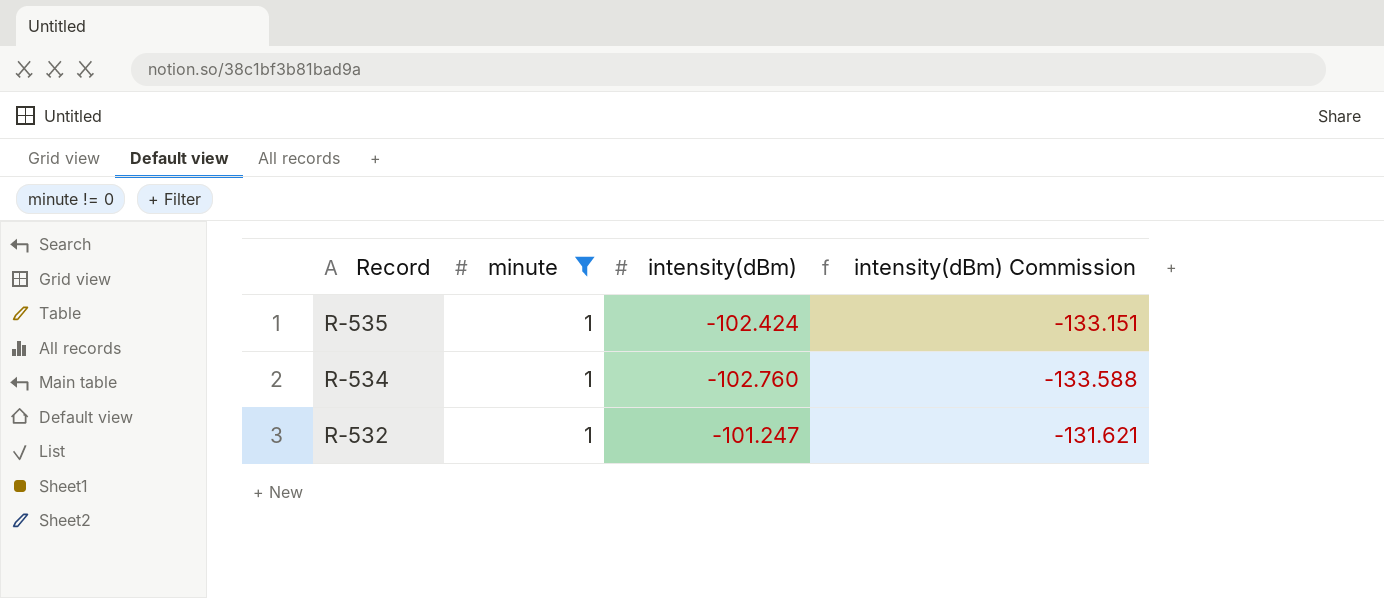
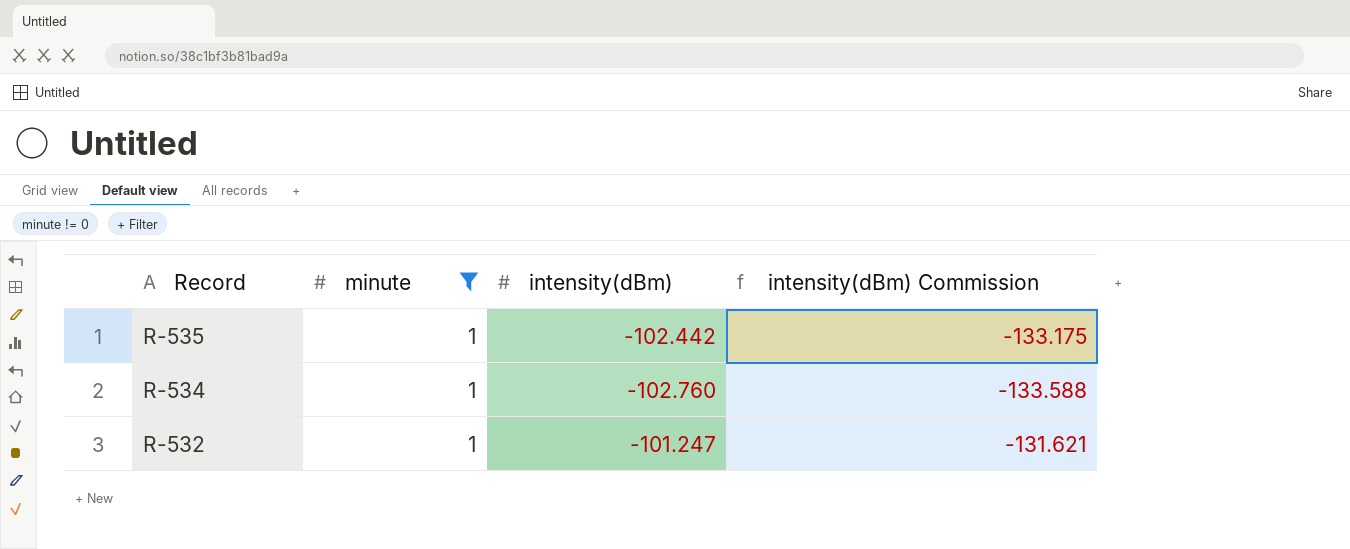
R-535 | intensity(dBm): -102.424 -> -102.442
R-535 | intensity(dBm) Commission: -133.151 -> -133.175

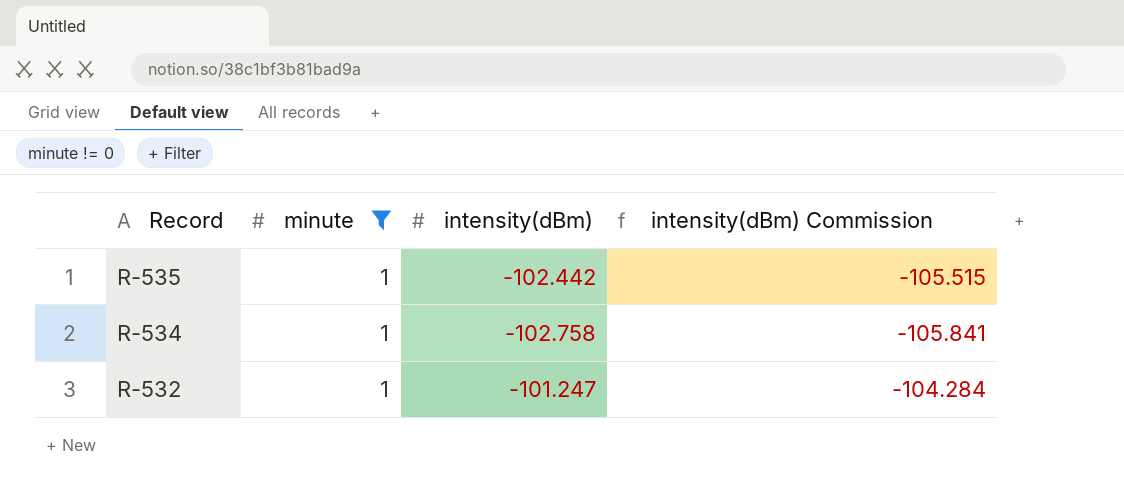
column intensity(dBm) Commission | formula: [intensity(dBm)] * 1.3 -> [intensity(dBm)] * 1.03
R-534 | intensity(dBm): -102.760 -> -102.758

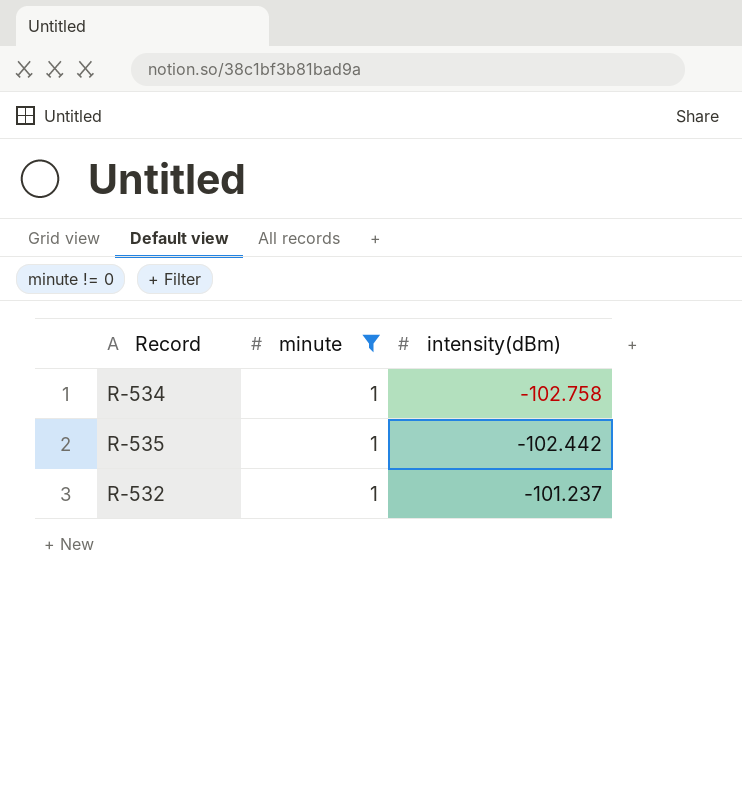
row order: Record descending -> intensity(dBm) ascending
column intensity(dBm) Commission | formula: [intensity(dBm)] * 1.03 -> none
R-532 | intensity(dBm): -101.247 -> -101.237

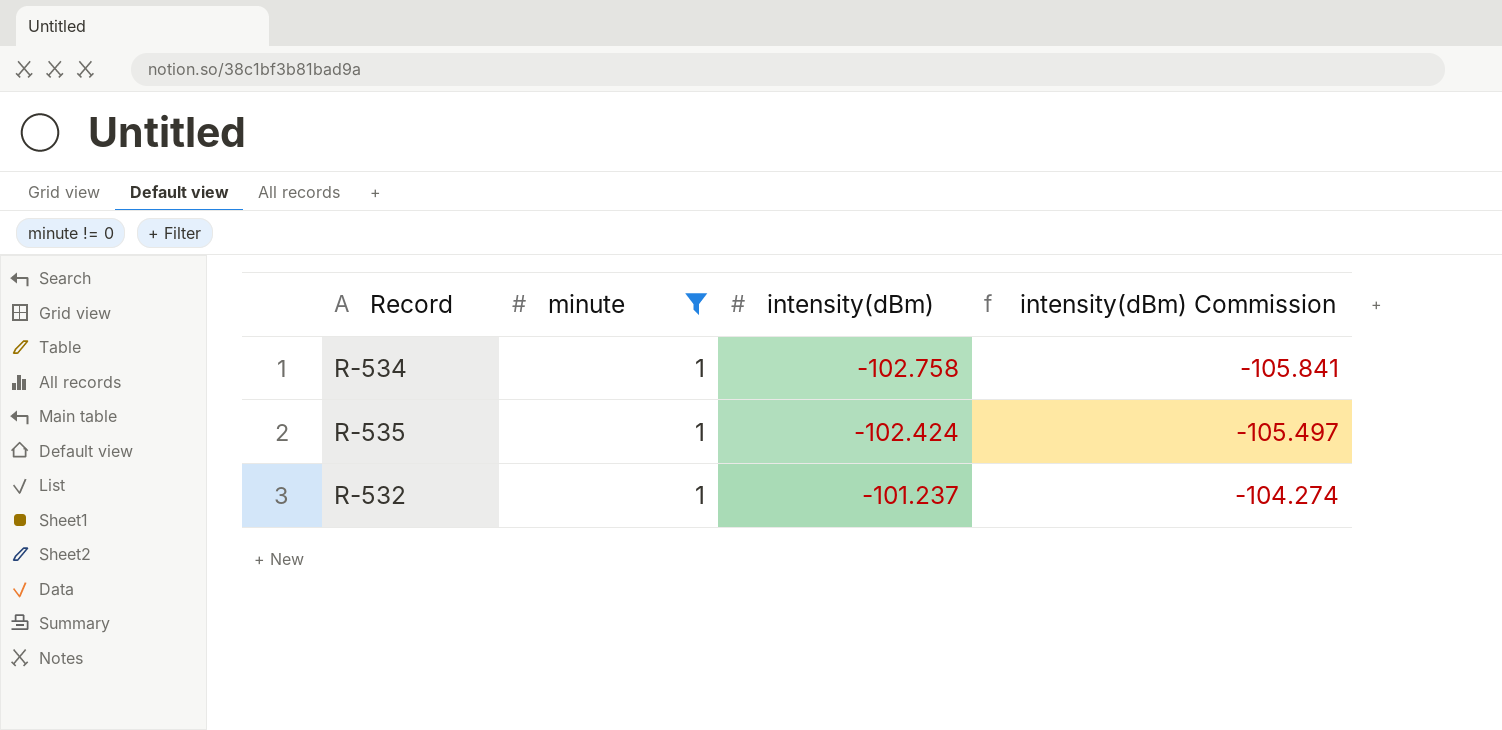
column intensity(dBm) Commission | formula: none -> [intensity(dBm)] * 1.03
R-535 | intensity(dBm): -102.442 -> -102.424

